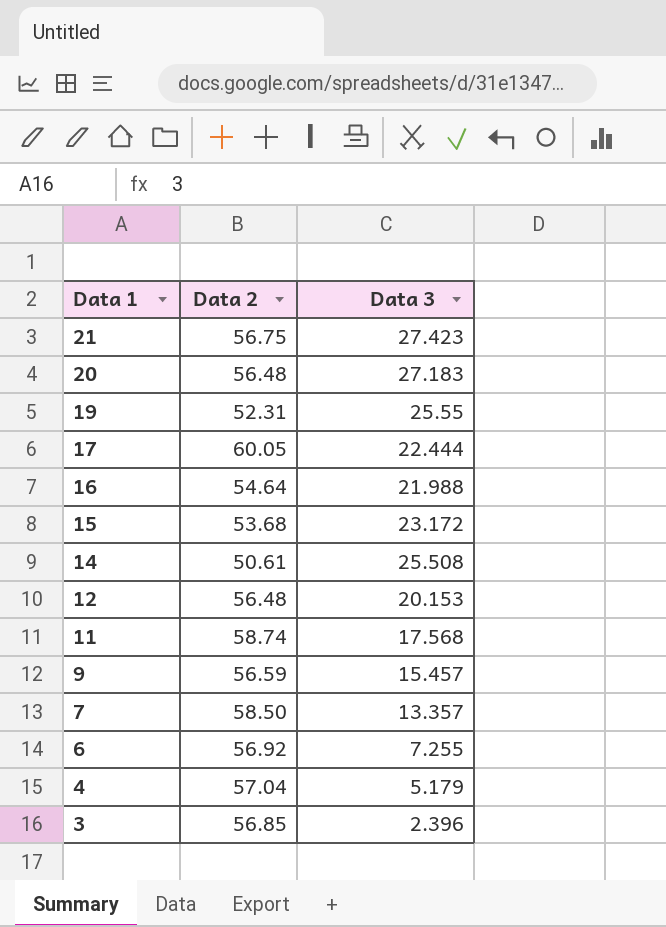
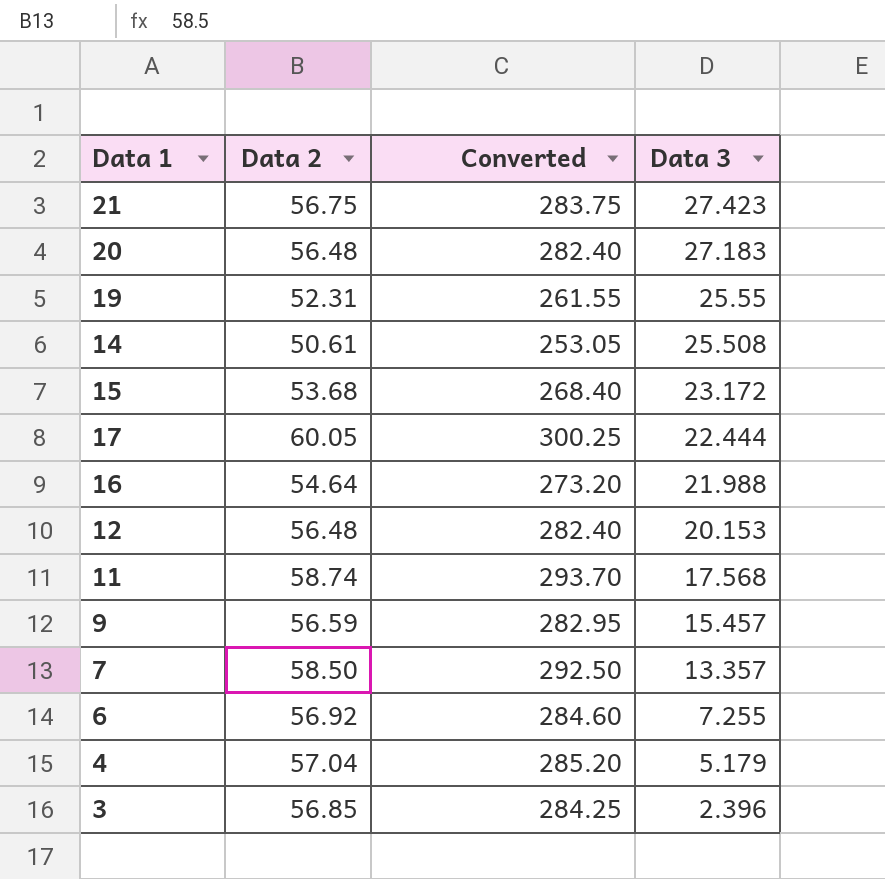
row order: Data 1 descending -> Data 3 descending
column Converted | formula: none -> [Data 2] * 5

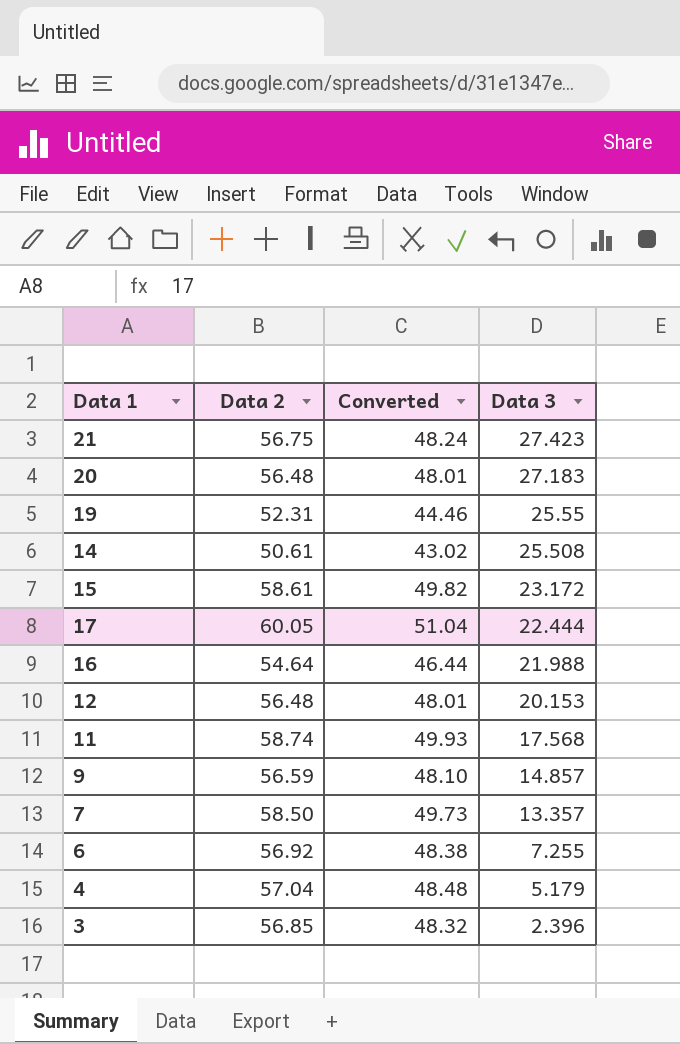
column Converted | formula: [Data 2] * 5 -> [Data 2] * 0.85
15 | Data 2: 53.68 -> 58.61
9 | Data 3: 15.457 -> 14.857

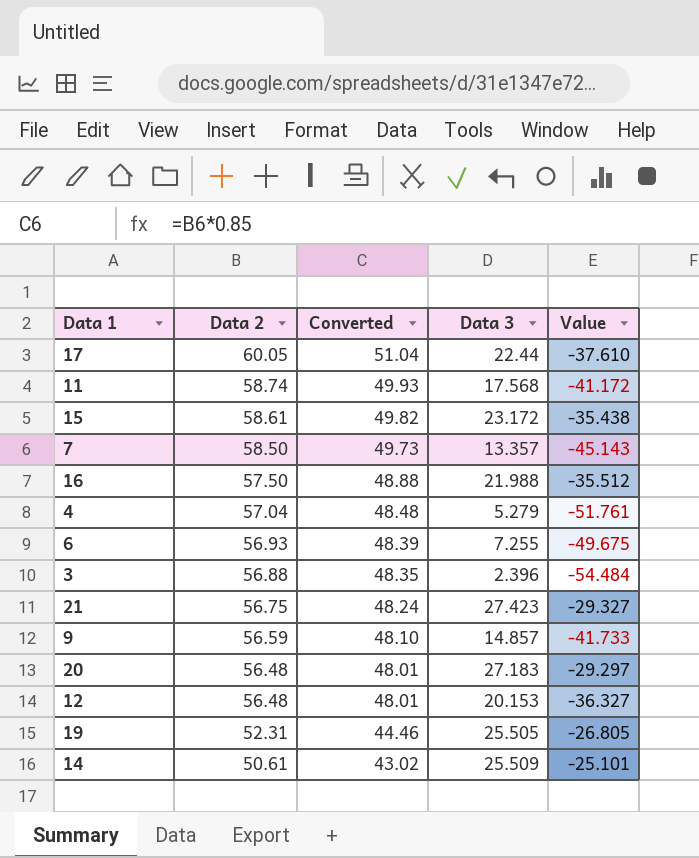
row order: Data 3 descending -> Data 2 descending
column Value | formula: none -> [Data 3] - [Data 2]
17 | Data 3: 22.444 -> 22.44
16 | Data 2: 54.64 -> 57.50
16 | Converted: 46.44 -> 48.88
4 | Data 3: 5.179 -> 5.279
6 | Data 2: 56.92 -> 56.93
6 | Converted: 48.38 -> 48.39
3 | Data 2: 56.85 -> 56.88
3 | Converted: 48.32 -> 48.35
19 | Data 3: 25.55 -> 25.505
14 | Data 3: 25.508 -> 25.509

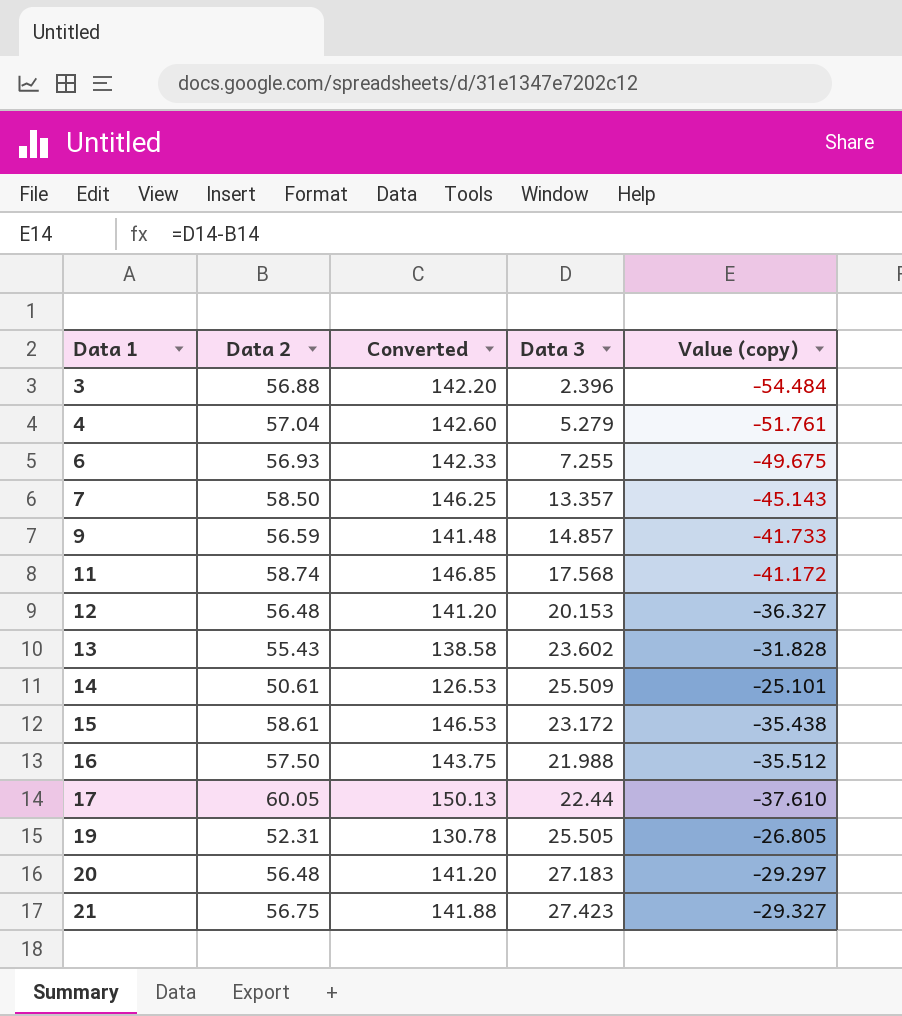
row order: Data 2 descending -> Data 1 ascending
column Converted | formula: [Data 2] * 0.85 -> [Data 2] * 2.5
column name: Value -> Value (copy)
row 13: none -> 55.43 | 138.58 | 23.602 | -31.828

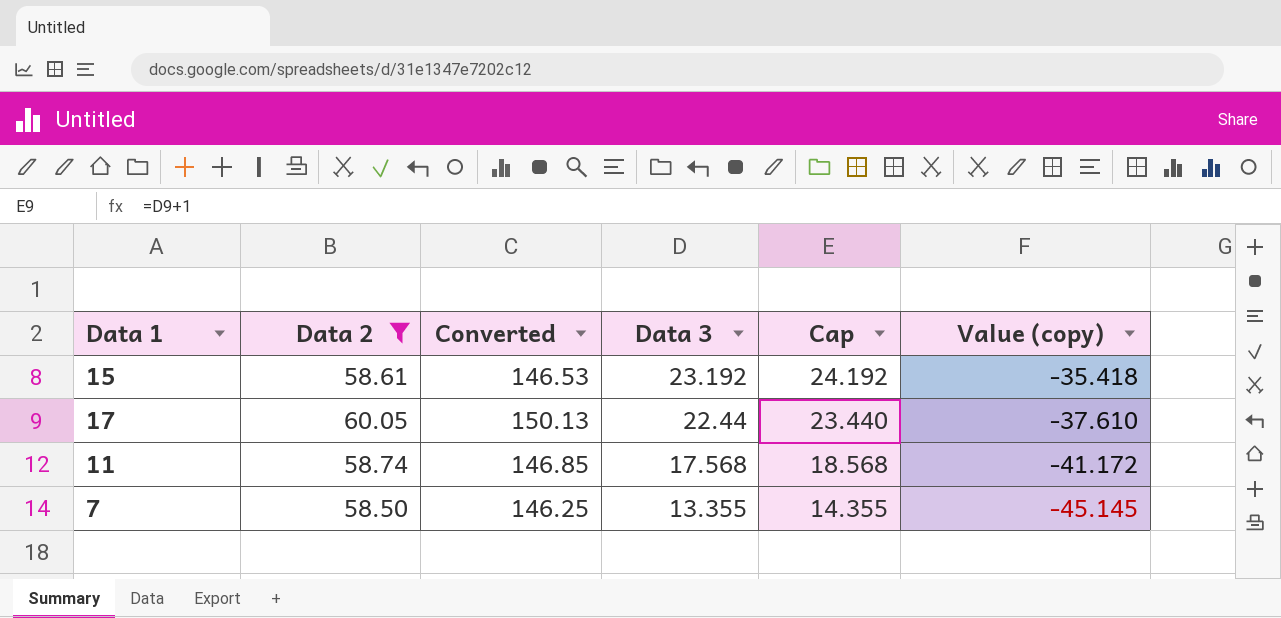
filter: none -> Data 2 >= 58.50
row order: Data 1 ascending -> Data 3 descending
column Cap | formula: none -> [Data 3] + 1
15 | Data 3: 23.172 -> 23.192
15 | Value (copy): -35.438 -> -35.418
7 | Data 3: 13.357 -> 13.355
7 | Value (copy): -45.143 -> -45.145

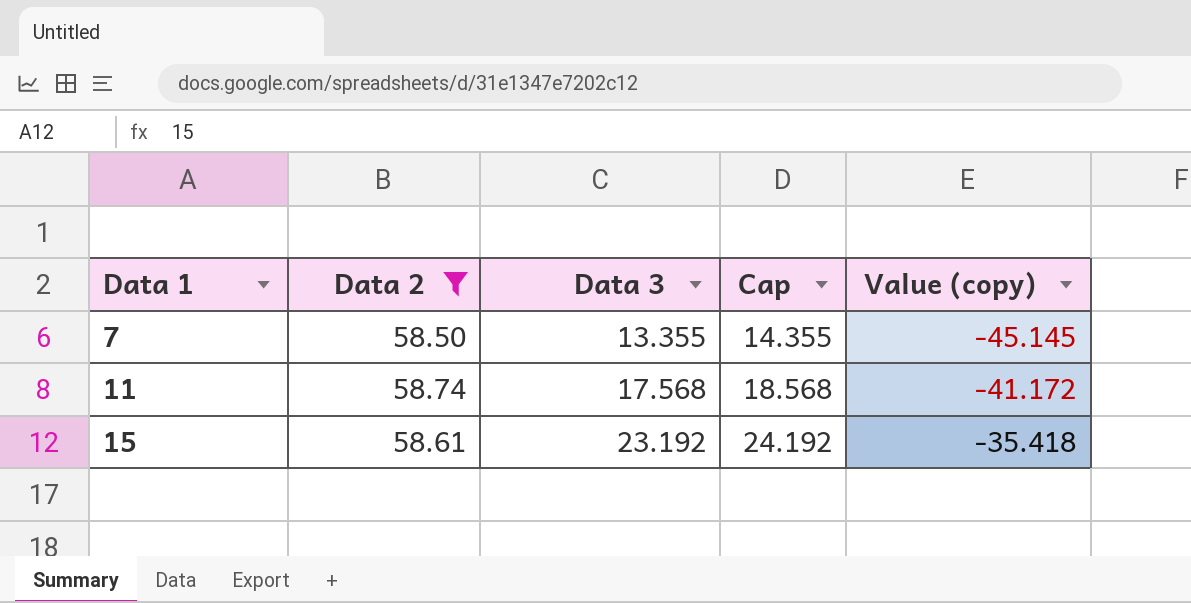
row order: Data 3 descending -> Data 1 ascending
column Converted | formula: [Data 2] * 2.5 -> none
row 17: 60.05 | 150.13 | 22.44 | 23.440 | -37.610 -> none

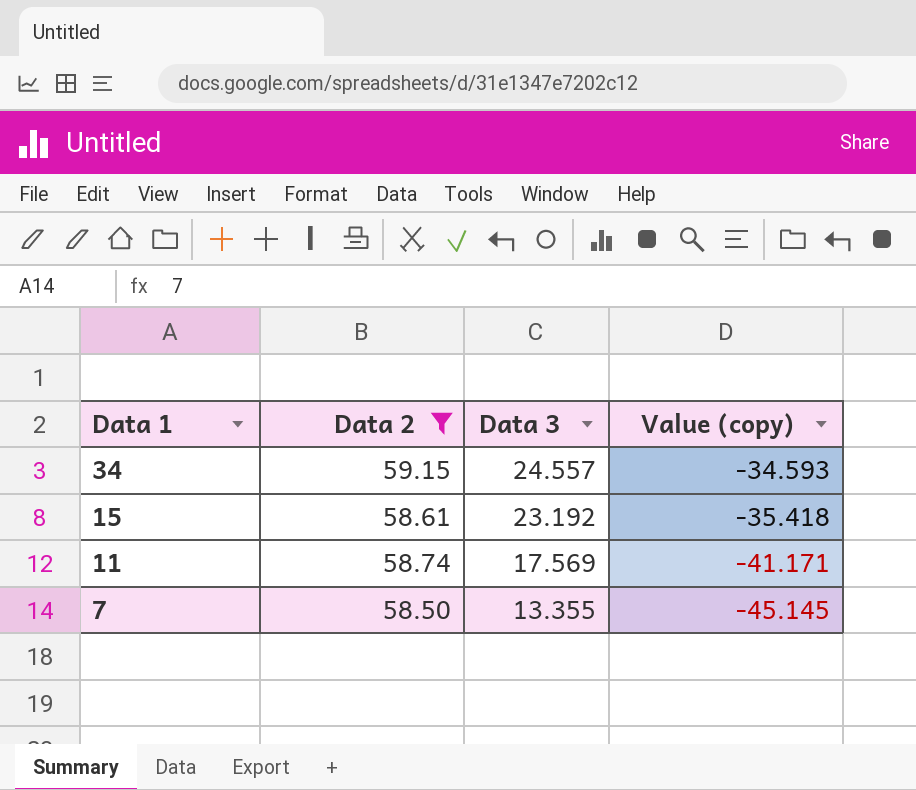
row order: Data 1 ascending -> Data 1 descending
column Cap | formula: [Data 3] + 1 -> none
row 34: none -> 59.15 | 24.557 | -34.593
11 | Data 3: 17.568 -> 17.569
11 | Value (copy): -41.172 -> -41.171

